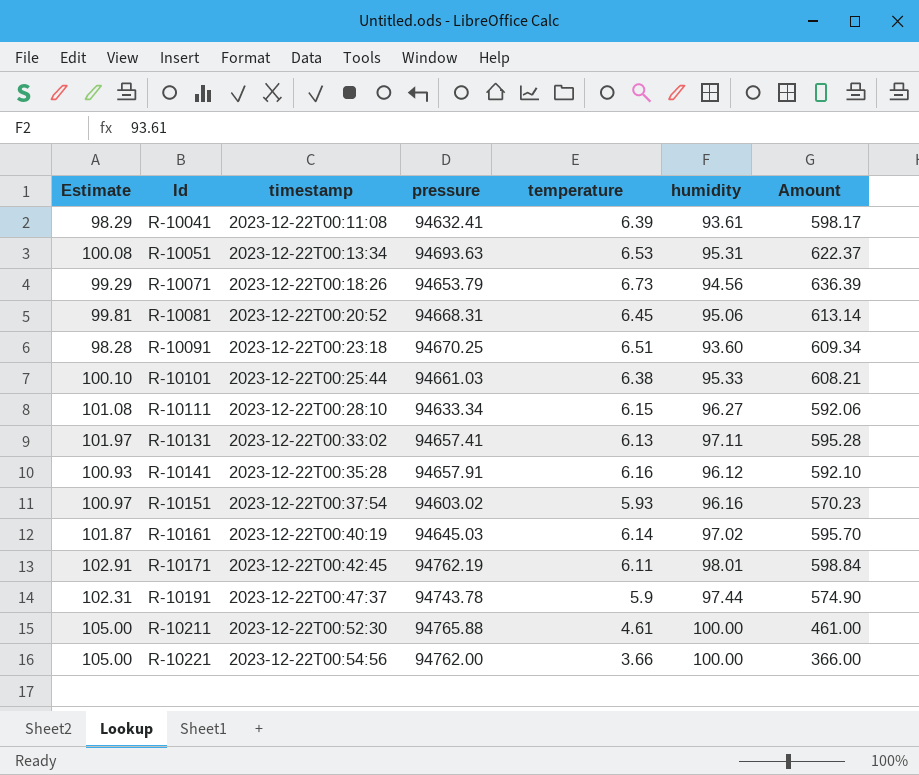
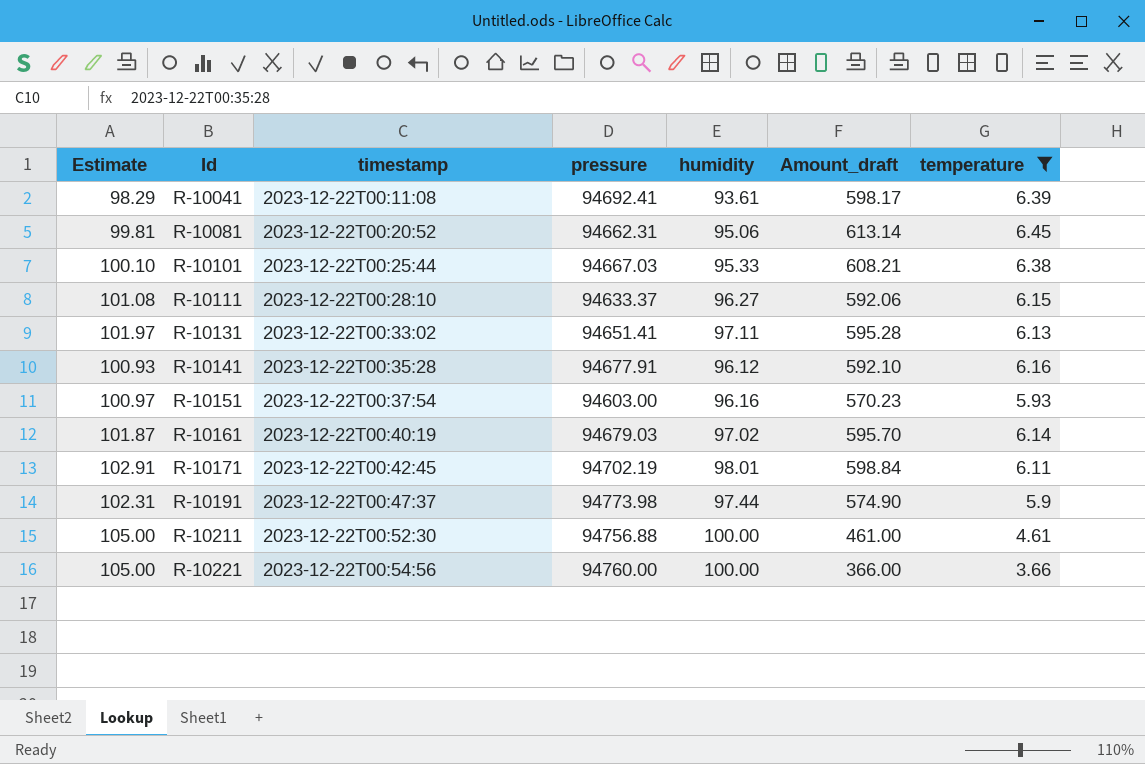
filter: none -> temperature <= 6.45
column name: Amount -> Amount_draft
column temperature | position: 5 -> 7
R-10041 | pressure: 94632.41 -> 94692.41
R-10081 | pressure: 94668.31 -> 94662.31
R-10101 | pressure: 94661.03 -> 94667.03
R-10111 | pressure: 94633.34 -> 94633.37
R-10131 | pressure: 94657.41 -> 94651.41
R-10141 | pressure: 94657.91 -> 94677.91
R-10151 | pressure: 94603.02 -> 94603.00
R-10161 | pressure: 94645.03 -> 94679.03
R-10171 | pressure: 94762.19 -> 94702.19
R-10191 | pressure: 94743.78 -> 94773.98
R-10211 | pressure: 94765.88 -> 94756.88
R-10221 | pressure: 94762.00 -> 94760.00

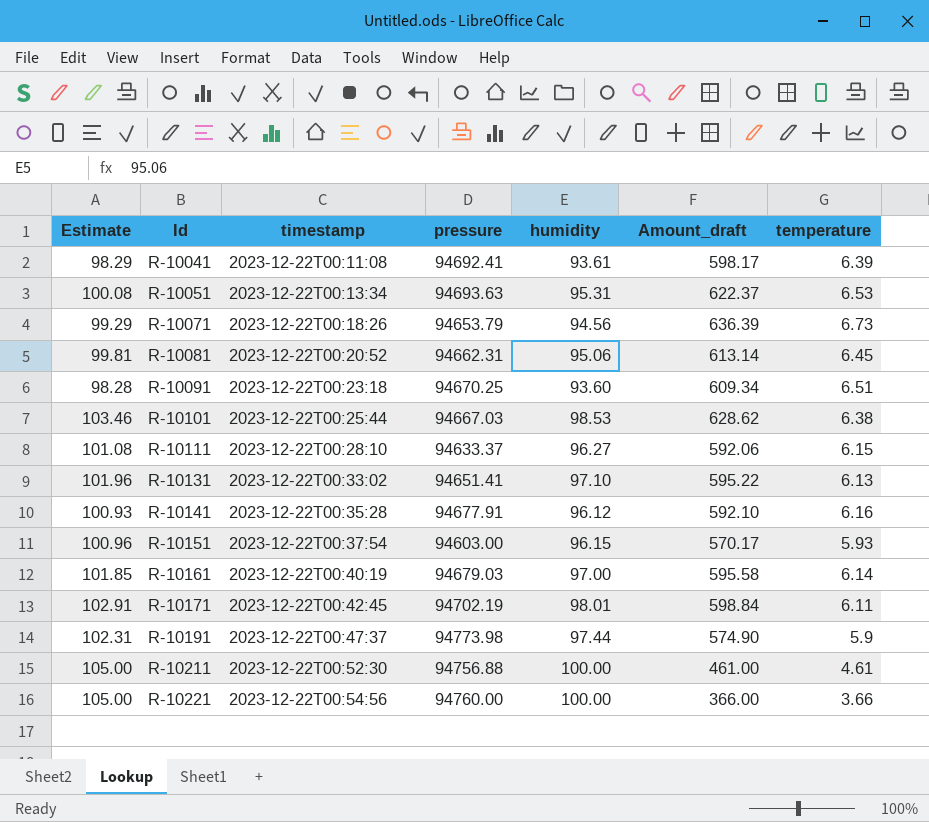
filter: temperature <= 6.45 -> none
R-10101 | Estimate: 100.10 -> 103.46
R-10101 | humidity: 95.33 -> 98.53
R-10101 | Amount_draft: 608.21 -> 628.62
R-10131 | Estimate: 101.97 -> 101.96
R-10131 | humidity: 97.11 -> 97.10
R-10131 | Amount_draft: 595.28 -> 595.22
R-10151 | Estimate: 100.97 -> 100.96
R-10151 | humidity: 96.16 -> 96.15
R-10151 | Amount_draft: 570.23 -> 570.17
R-10161 | Estimate: 101.87 -> 101.85
R-10161 | humidity: 97.02 -> 97.00
R-10161 | Amount_draft: 595.70 -> 595.58

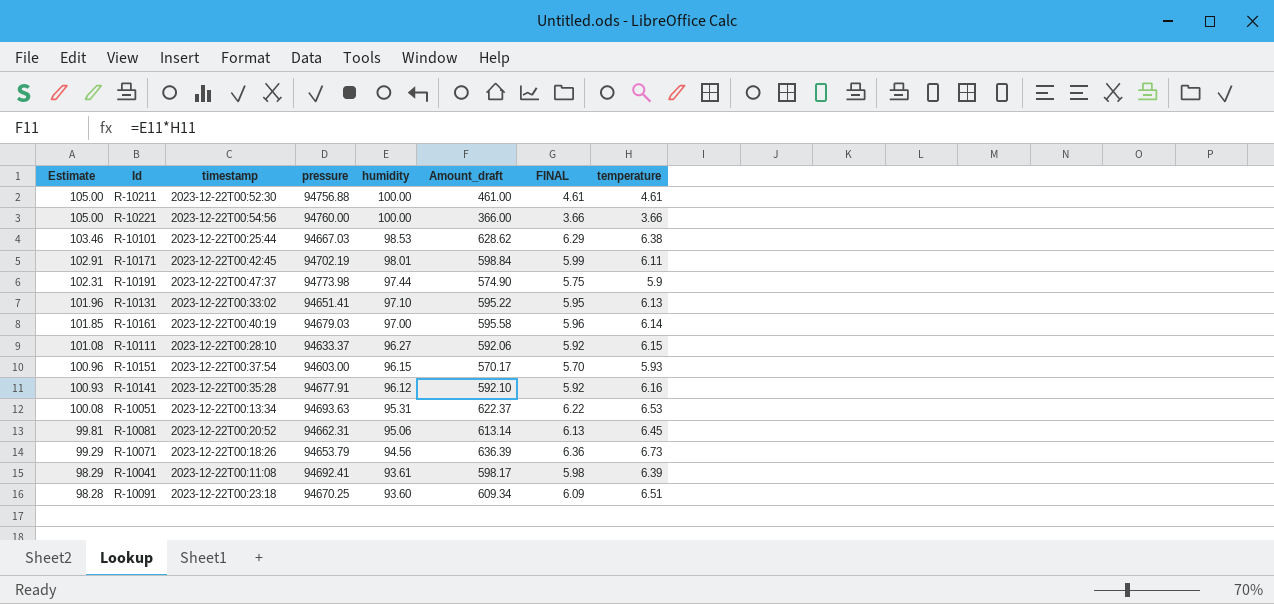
row order: Id ascending -> Estimate descending
column FINAL | formula: none -> [Amount_draft] * 0.01

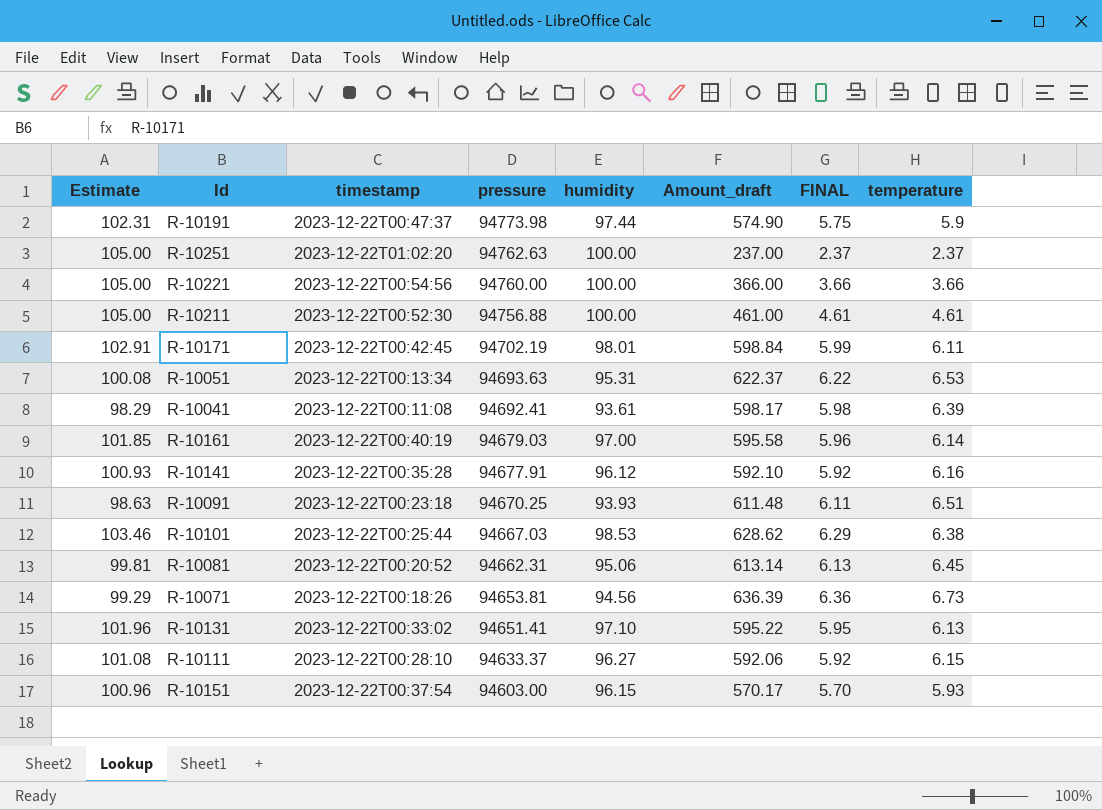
row order: Estimate descending -> pressure descending
row R-10251: none -> 105.00 | 2023-12-22T01:02:20 | 94762.63 | 100.00 | 237.00 | 2.37 | 2.37
R-10091 | Estimate: 98.28 -> 98.63
R-10091 | humidity: 93.60 -> 93.93
R-10091 | Amount_draft: 609.34 -> 611.48
R-10091 | FINAL: 6.09 -> 6.11
R-10071 | pressure: 94653.79 -> 94653.81

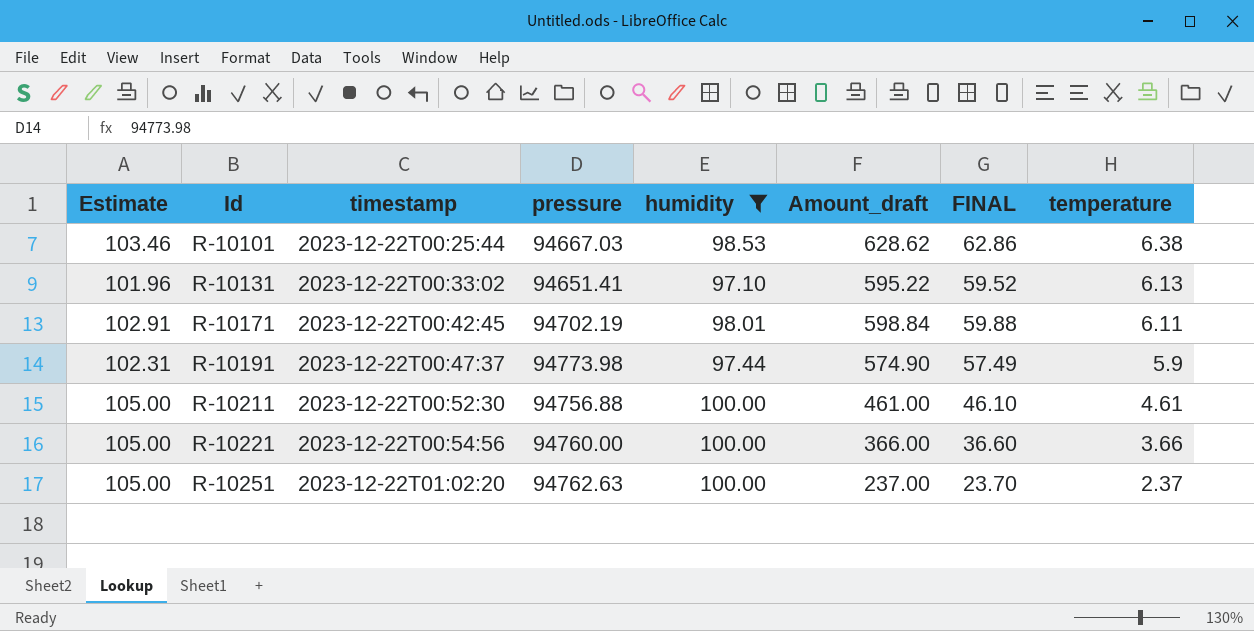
filter: none -> humidity >= 97.10
row order: pressure descending -> Id ascending
column FINAL | formula: [Amount_draft] * 0.01 -> [Amount_draft] * 0.1

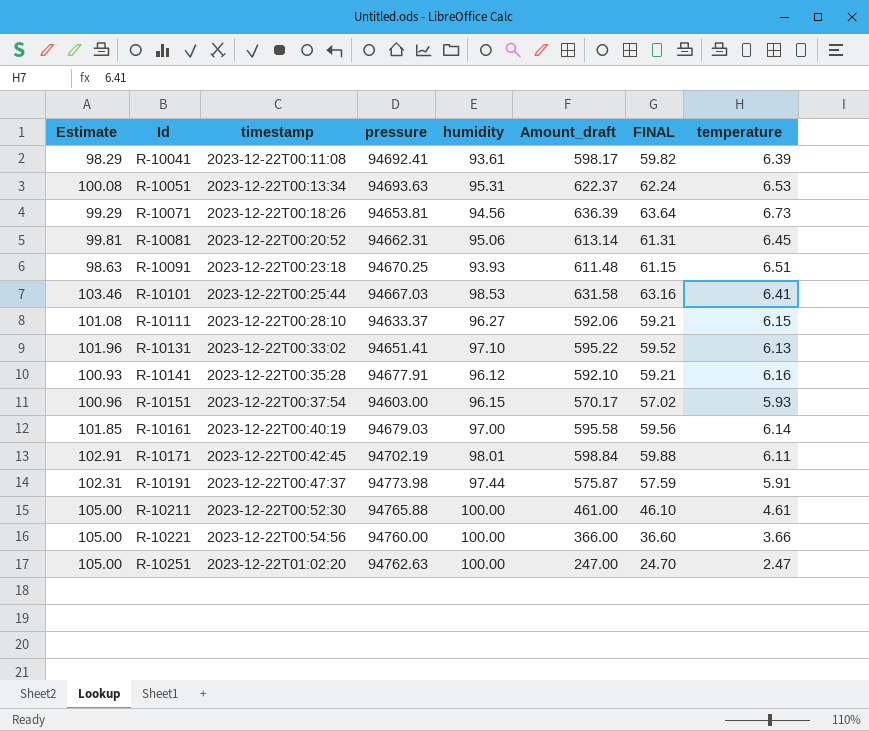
filter: humidity >= 97.10 -> none
R-10101 | Amount_draft: 628.62 -> 631.58
R-10101 | FINAL: 62.86 -> 63.16
R-10101 | temperature: 6.38 -> 6.41
R-10191 | Amount_draft: 574.90 -> 575.87
R-10191 | FINAL: 57.49 -> 57.59
R-10191 | temperature: 5.9 -> 5.91
R-10211 | pressure: 94756.88 -> 94765.88
R-10251 | Amount_draft: 237.00 -> 247.00
R-10251 | FINAL: 23.70 -> 24.70
R-10251 | temperature: 2.37 -> 2.47

